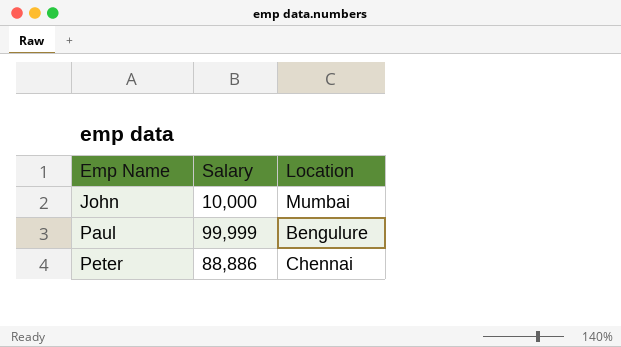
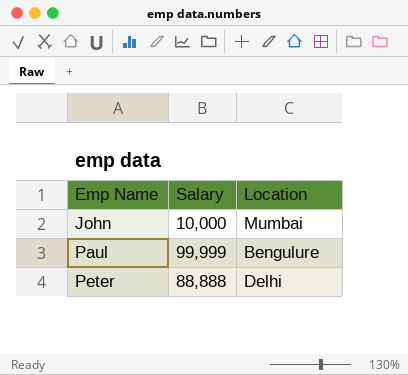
Peter | Salary: 88,886 -> 88,888
Peter | Location: Chennai -> Delhi

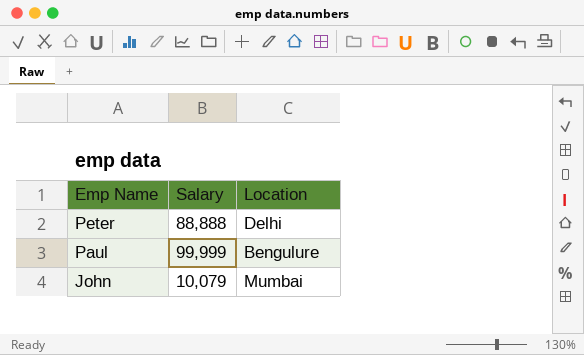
row order: Emp Name ascending -> Emp Name descending
John | Salary: 10,000 -> 10,079

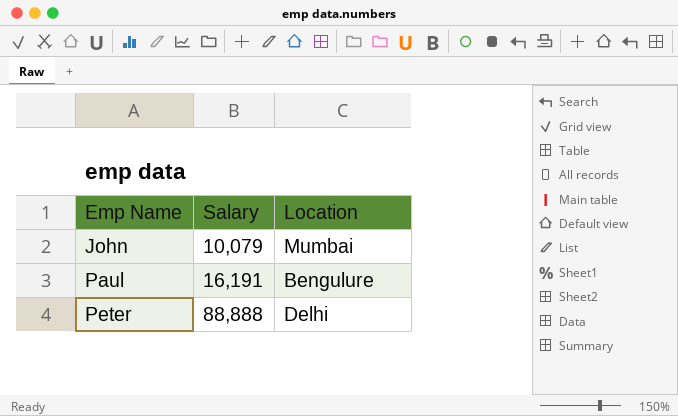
row order: Emp Name descending -> Emp Name ascending
Paul | Salary: 99,999 -> 16,191

